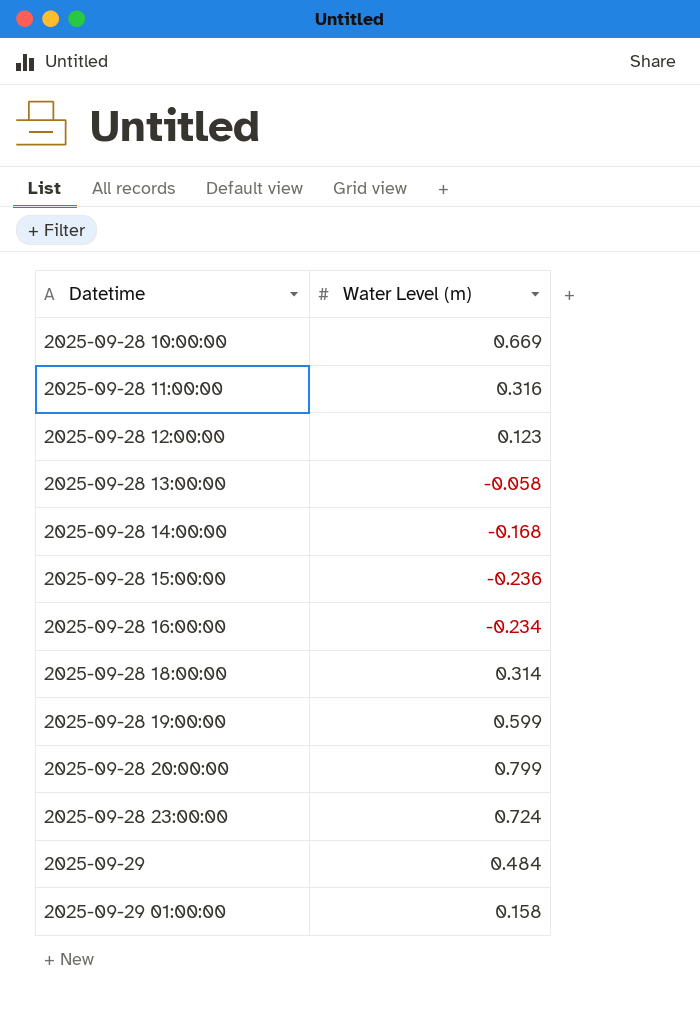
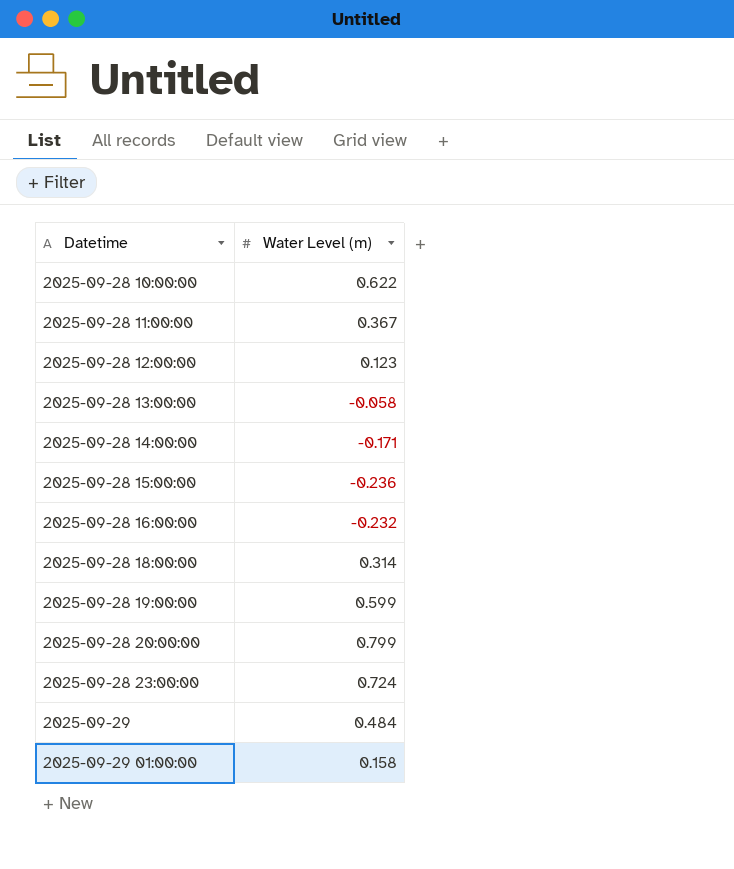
2025-09-28 10:00:00 | Water Level (m): 0.669 -> 0.622
2025-09-28 11:00:00 | Water Level (m): 0.316 -> 0.367
2025-09-28 14:00:00 | Water Level (m): -0.168 -> -0.171
2025-09-28 16:00:00 | Water Level (m): -0.234 -> -0.232

